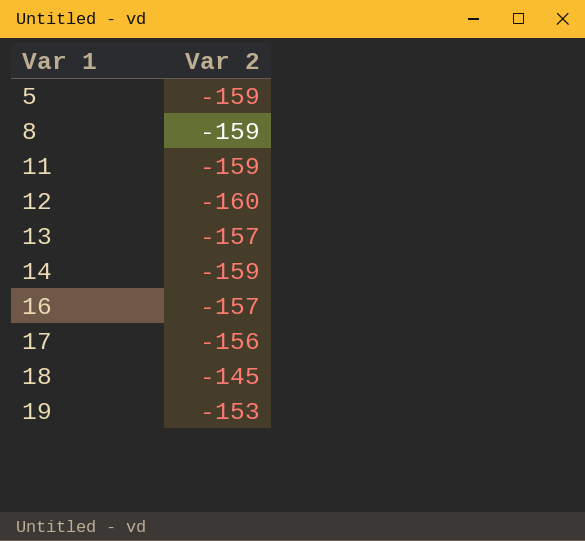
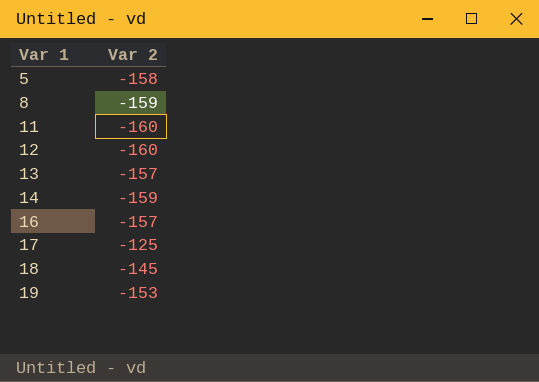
5 | Var 2: -159 -> -158
11 | Var 2: -159 -> -160
17 | Var 2: -156 -> -125

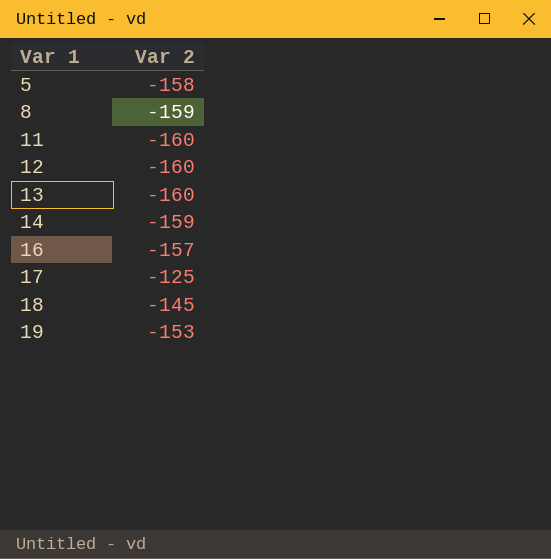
13 | Var 2: -157 -> -160

